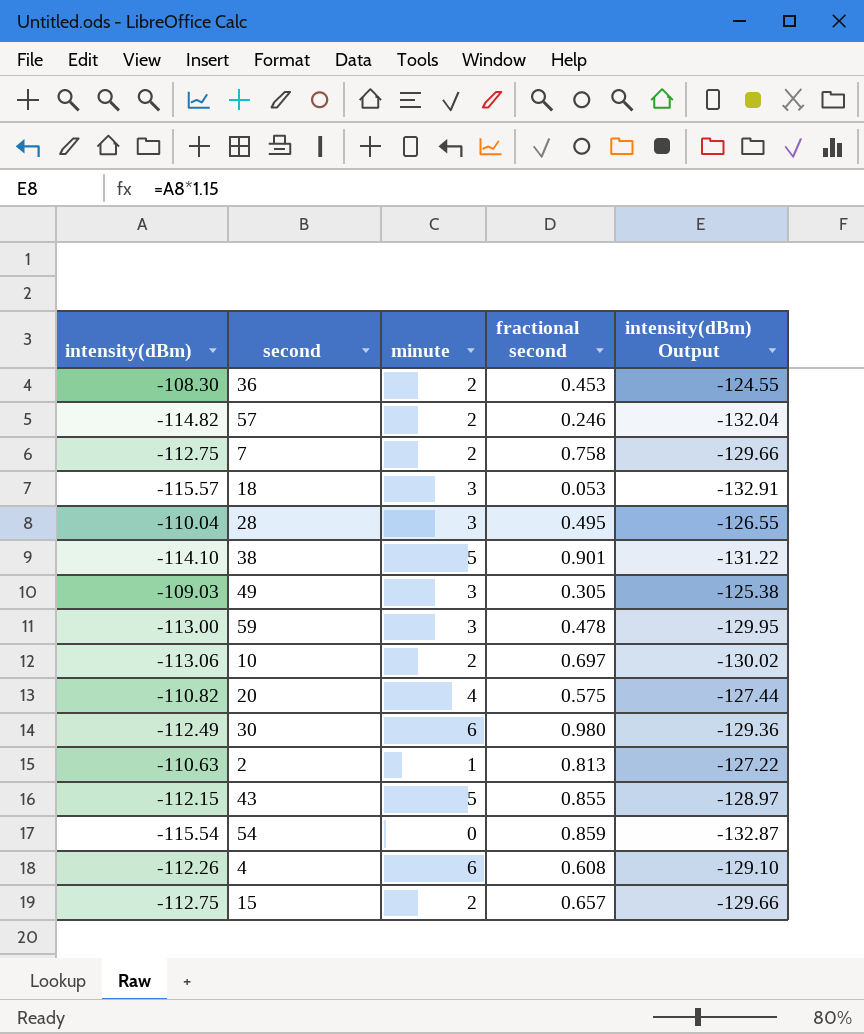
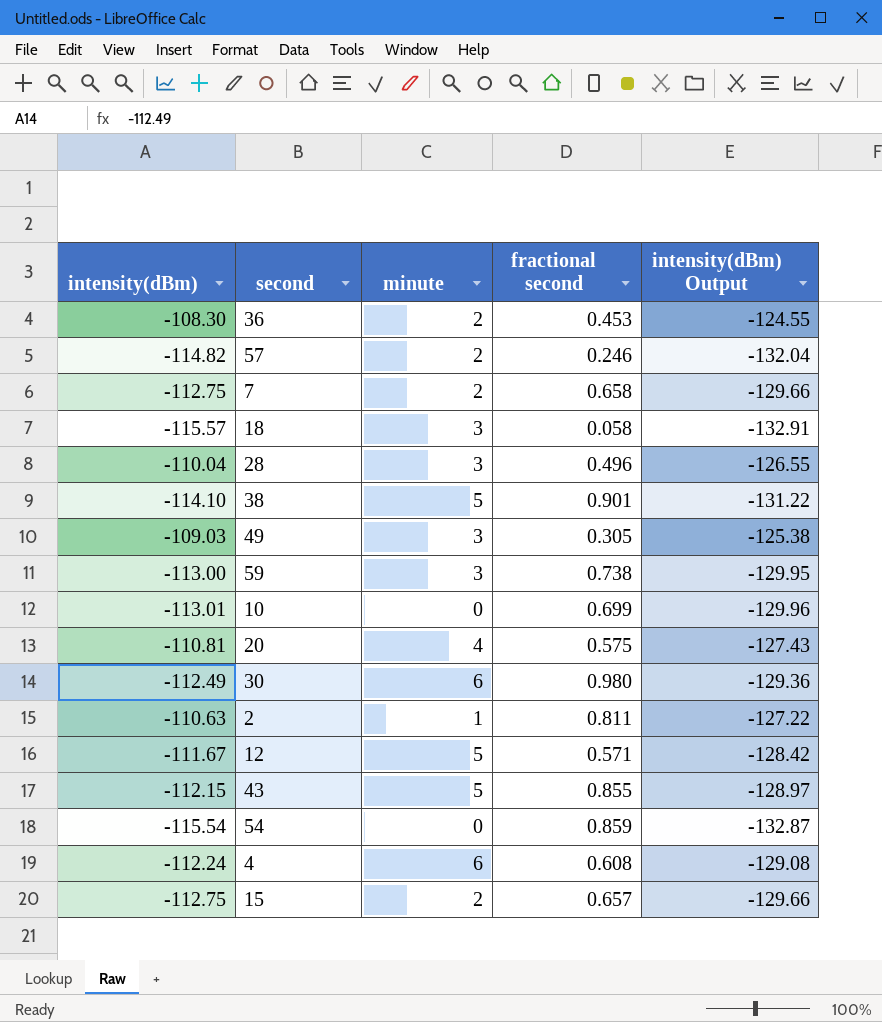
7 | fractional second: 0.758 -> 0.658
18 | fractional second: 0.053 -> 0.058
28 | fractional second: 0.495 -> 0.496
59 | fractional second: 0.478 -> 0.738
10 | intensity(dBm): -113.06 -> -113.01
10 | minute: 2 -> 0
10 | fractional second: 0.697 -> 0.699
10 | intensity(dBm) Output: -130.02 -> -129.96
20 | intensity(dBm): -110.82 -> -110.81
20 | intensity(dBm) Output: -127.44 -> -127.43
2 | fractional second: 0.813 -> 0.811
row 12: none -> -111.67 | 5 | 0.571 | -128.42
4 | intensity(dBm): -112.26 -> -112.24
4 | intensity(dBm) Output: -129.10 -> -129.08

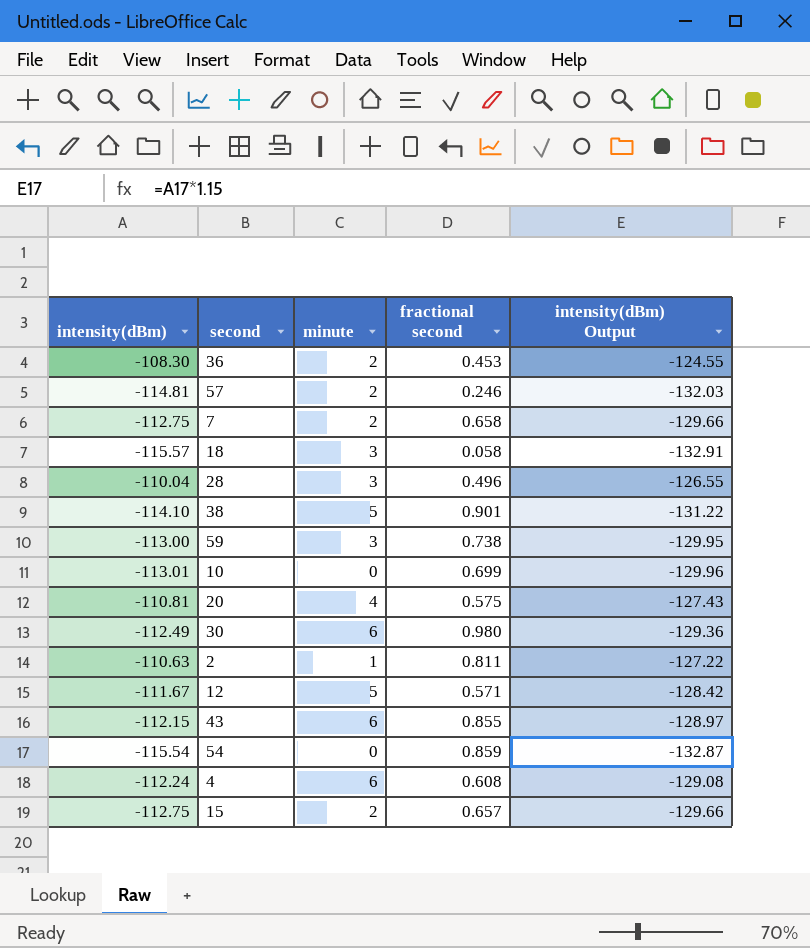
row 49: -109.03 | 3 | 0.305 | -125.38 -> none
57 | intensity(dBm): -114.82 -> -114.81
57 | intensity(dBm) Output: -132.04 -> -132.03
43 | minute: 5 -> 6

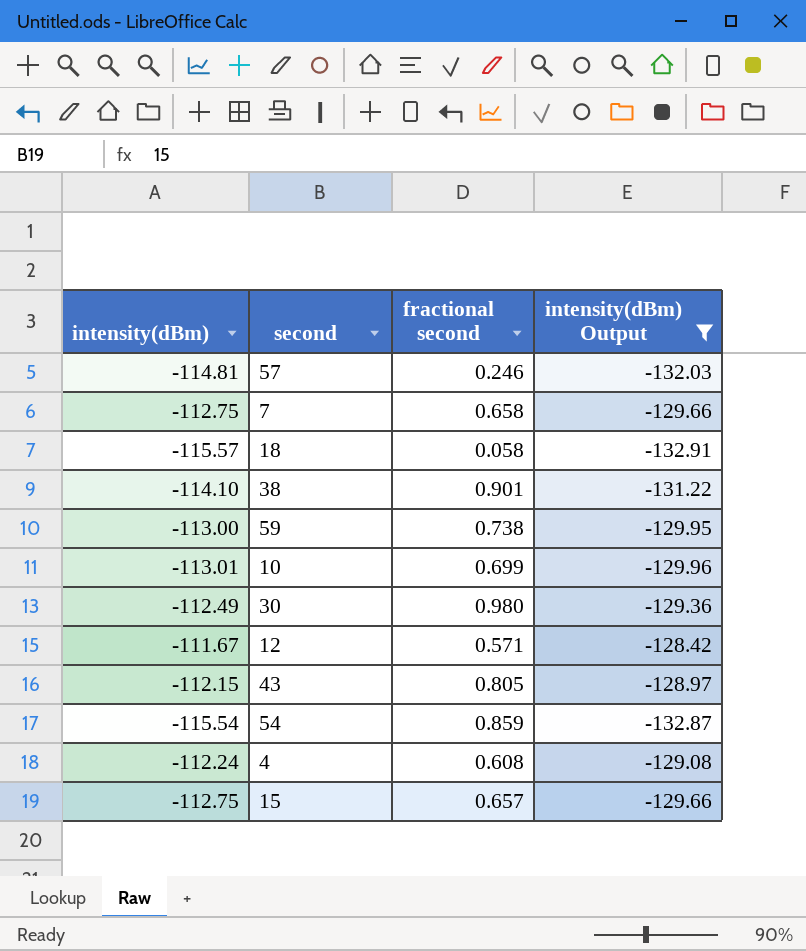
filter: none -> intensity(dBm) Output <= -128.42
column minute | position: 3 -> none
43 | fractional second: 0.855 -> 0.805

